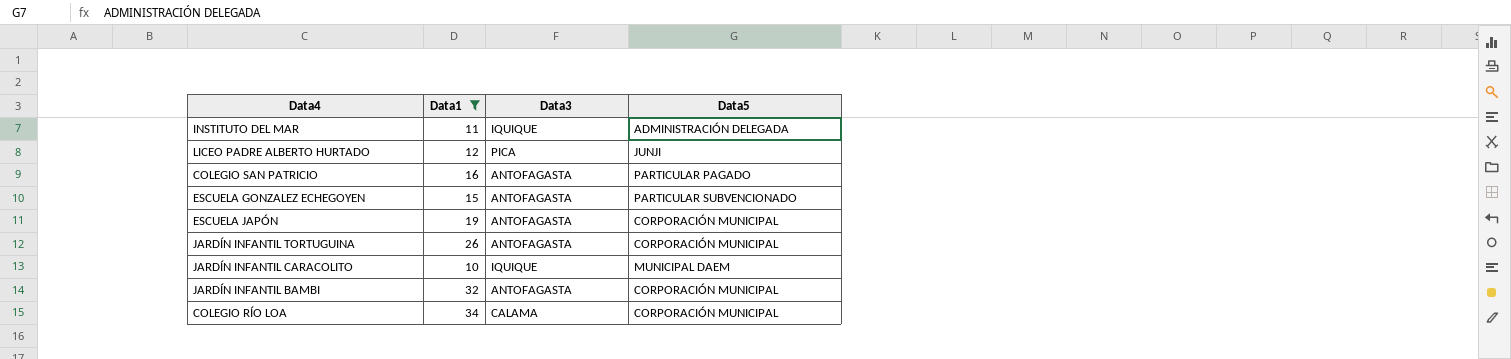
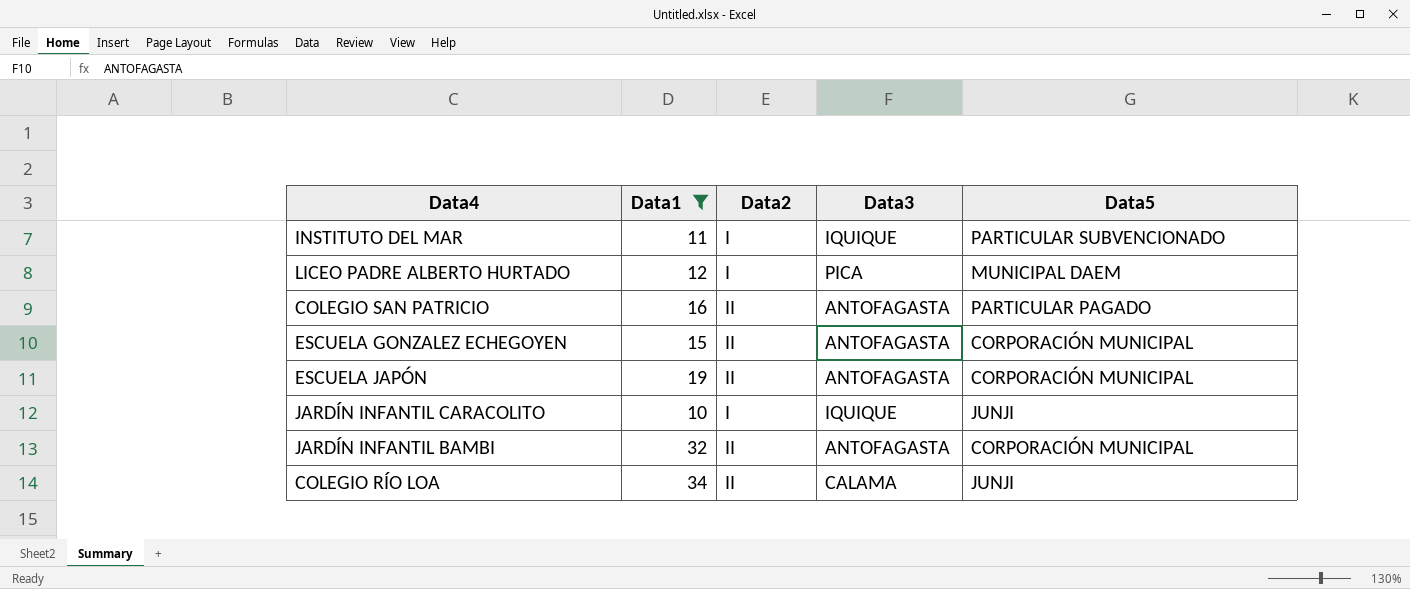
column Data2 | position: none -> 3
row JARDÍN INFANTIL TORTUGUINA: 26 | ANTOFAGASTA | CORPORACIÓN MUNICIPAL -> none
INSTITUTO DEL MAR | Data5: ADMINISTRACIÓN DELEGADA -> PARTICULAR SUBVENCIONADO
LICEO PADRE ALBERTO HURTADO | Data5: JUNJI -> MUNICIPAL DAEM
ESCUELA GONZALEZ ECHEGOYEN | Data5: PARTICULAR SUBVENCIONADO -> CORPORACIÓN MUNICIPAL
JARDÍN INFANTIL CARACOLITO | Data5: MUNICIPAL DAEM -> JUNJI
COLEGIO RÍO LOA | Data5: CORPORACIÓN MUNICIPAL -> JUNJI

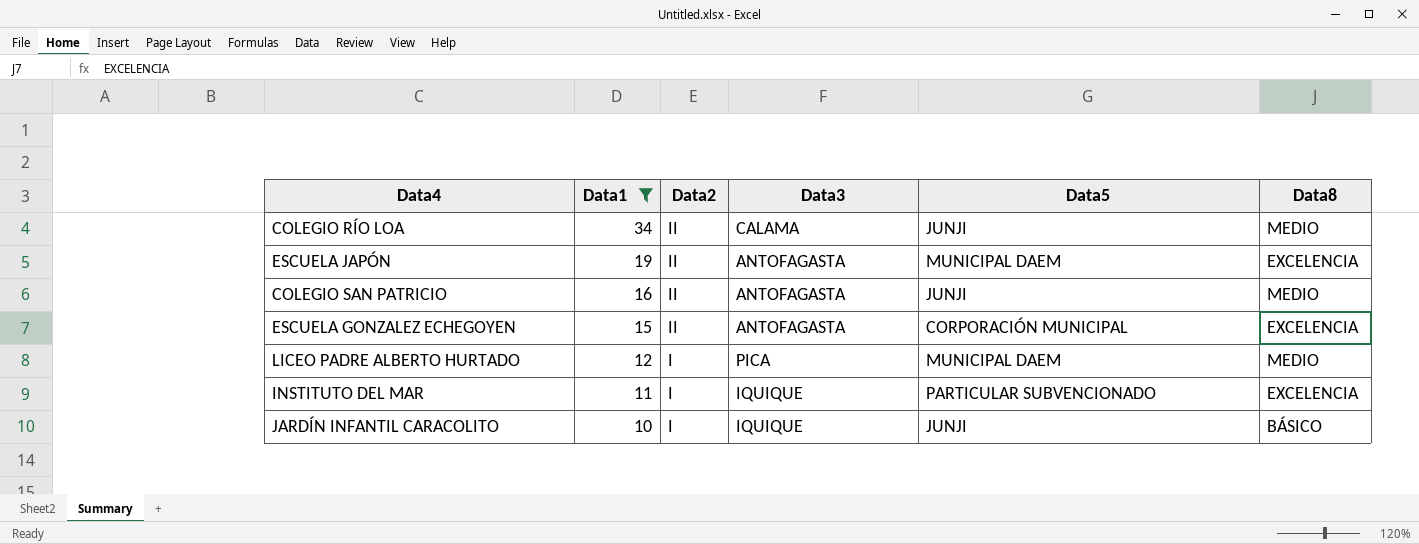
row order: none -> Data1 descending
column Data8 | position: none -> 6
row JARDÍN INFANTIL BAMBI: 32 | II | ANTOFAGASTA | CORPORACIÓN MUNICIPAL -> none
ESCUELA JAPÓN | Data5: CORPORACIÓN MUNICIPAL -> MUNICIPAL DAEM
COLEGIO SAN PATRICIO | Data5: PARTICULAR PAGADO -> JUNJI

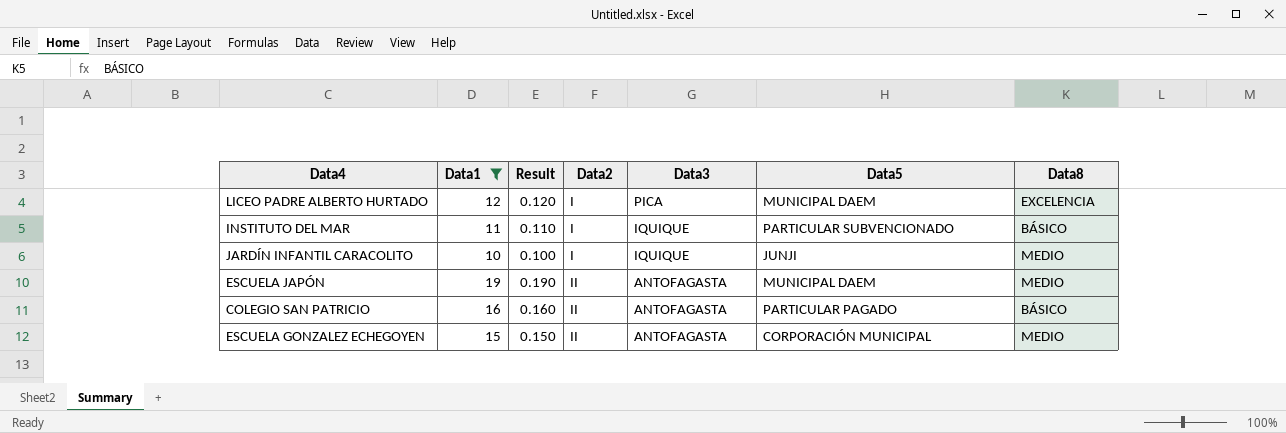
row order: Data1 descending -> Data2 ascending
column Result | formula: none -> [Data1] * 0.01
row COLEGIO RÍO LOA: 34 | II | CALAMA | JUNJI | MEDIO -> none
LICEO PADRE ALBERTO HURTADO | Data8: MEDIO -> EXCELENCIA
INSTITUTO DEL MAR | Data8: EXCELENCIA -> BÁSICO
JARDÍN INFANTIL CARACOLITO | Data8: BÁSICO -> MEDIO
ESCUELA JAPÓN | Data8: EXCELENCIA -> MEDIO
COLEGIO SAN PATRICIO | Data5: JUNJI -> PARTICULAR PAGADO
COLEGIO SAN PATRICIO | Data8: MEDIO -> BÁSICO
ESCUELA GONZALEZ ECHEGOYEN | Data8: EXCELENCIA -> MEDIO

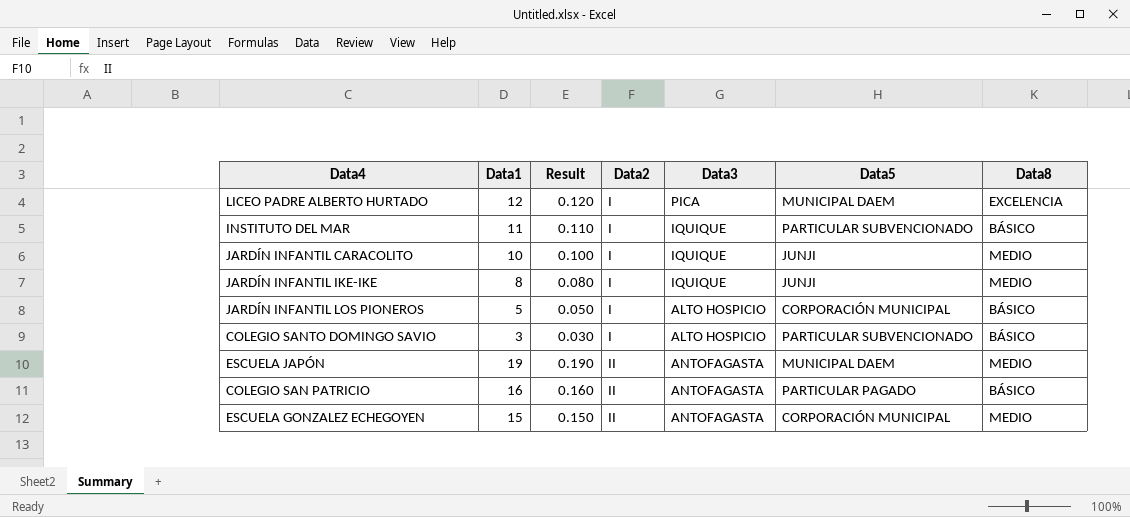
filter: Data1 >= 10 -> none

